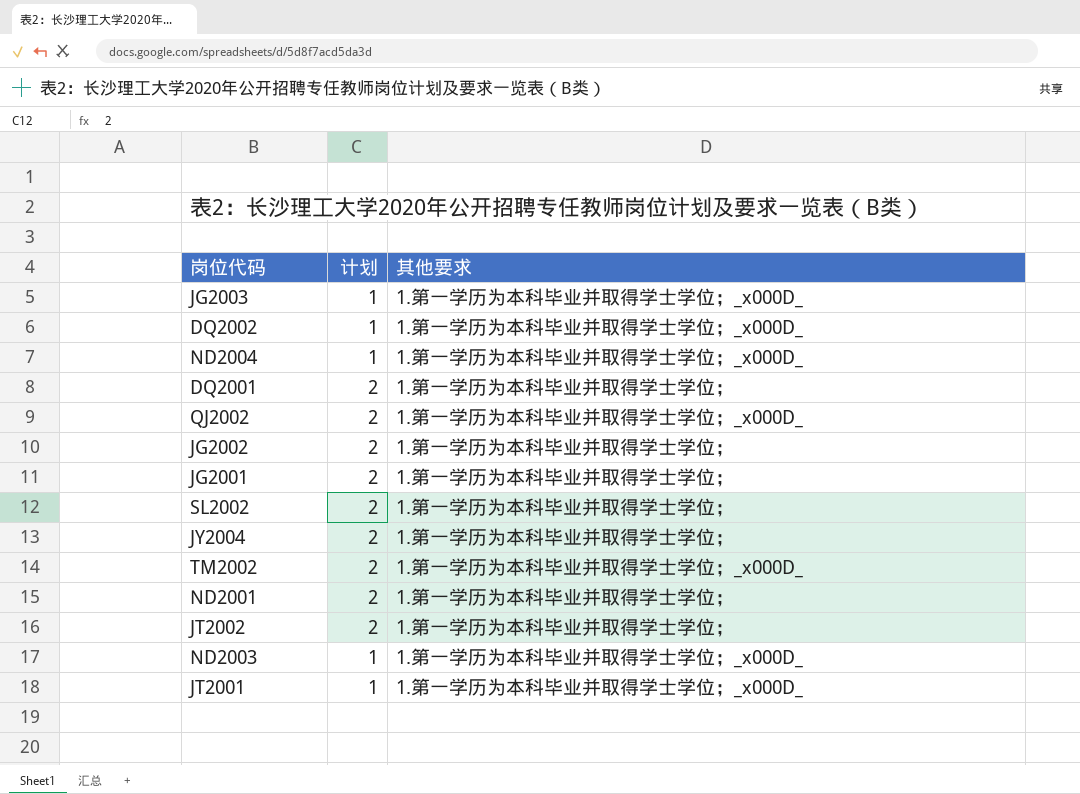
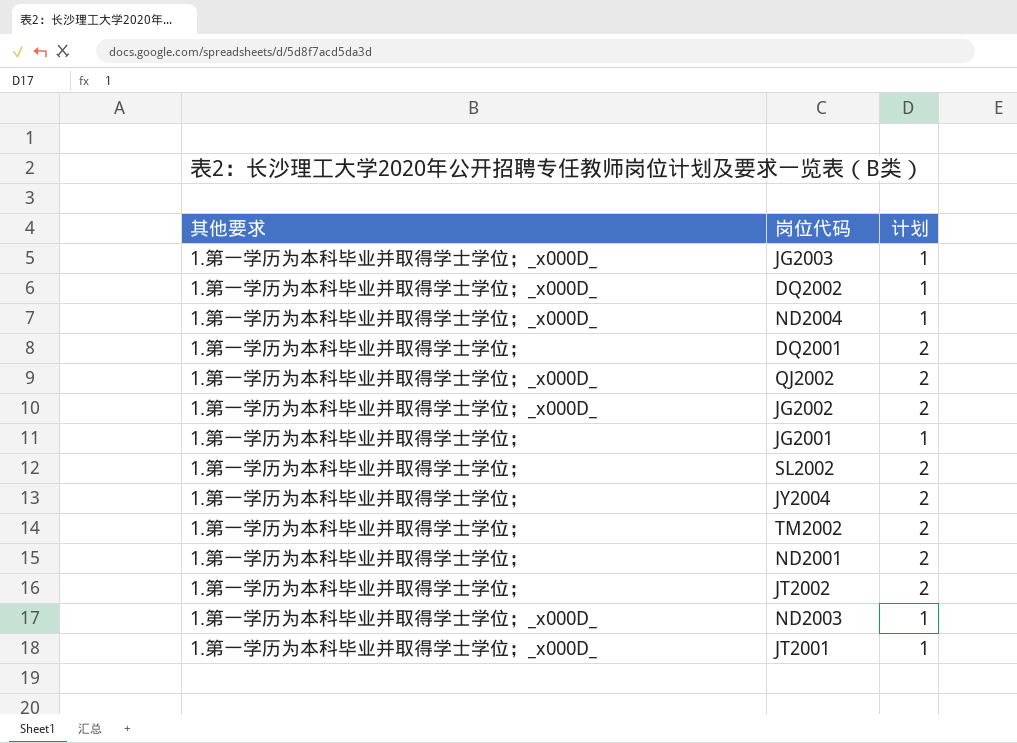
column 其他要求 | position: 3 -> 1
JG2002 | 其他要求: 1.第一学历为本科毕业并取得学士学位； -> 1.第一学历为本科毕业并取得学士学位；_x000D_
JG2001 | 计划: 2 -> 1
TM2002 | 其他要求: 1.第一学历为本科毕业并取得学士学位；_x000D_ -> 1.第一学历为本科毕业并取得学士学位；

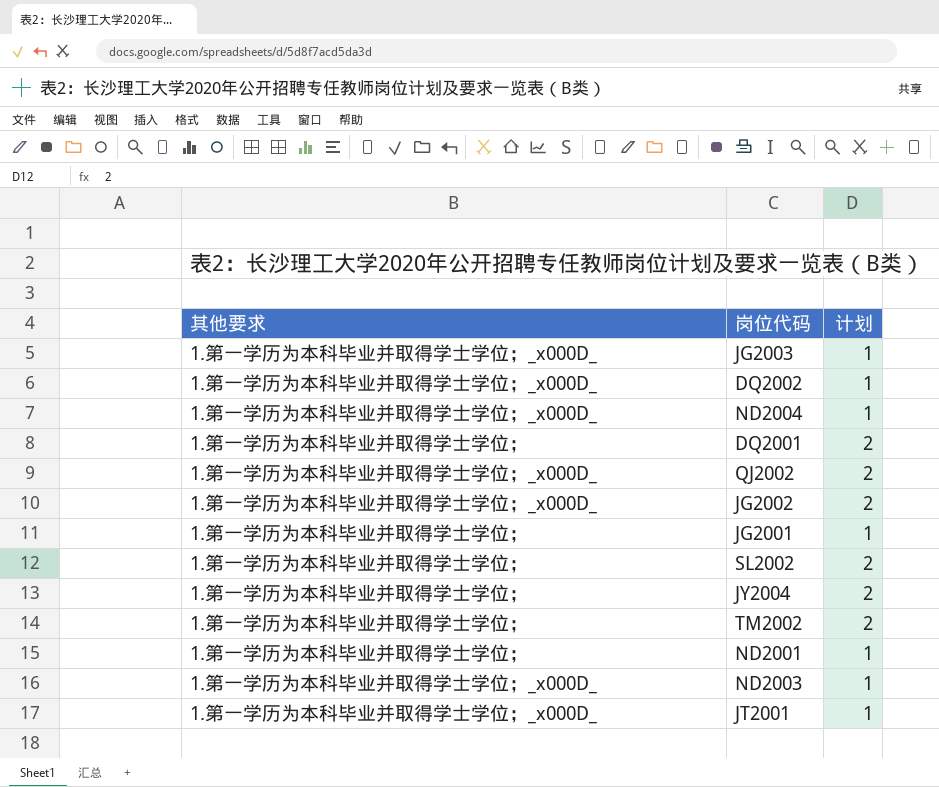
row JT2002: 1.第一学历为本科毕业并取得学士学位； | 2 -> none
ND2001 | 计划: 2 -> 1

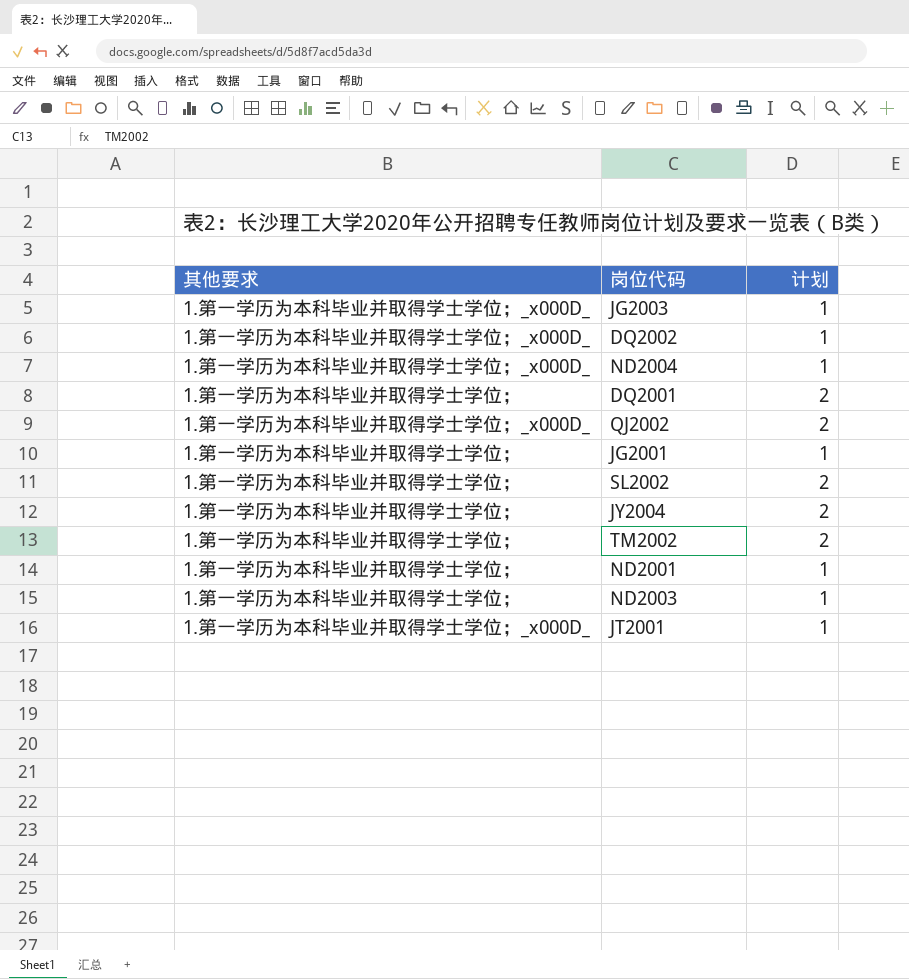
row JG2002: 1.第一学历为本科毕业并取得学士学位；_x000D_ | 2 -> none
ND2003 | 其他要求: 1.第一学历为本科毕业并取得学士学位；_x000D_ -> 1.第一学历为本科毕业并取得学士学位；

